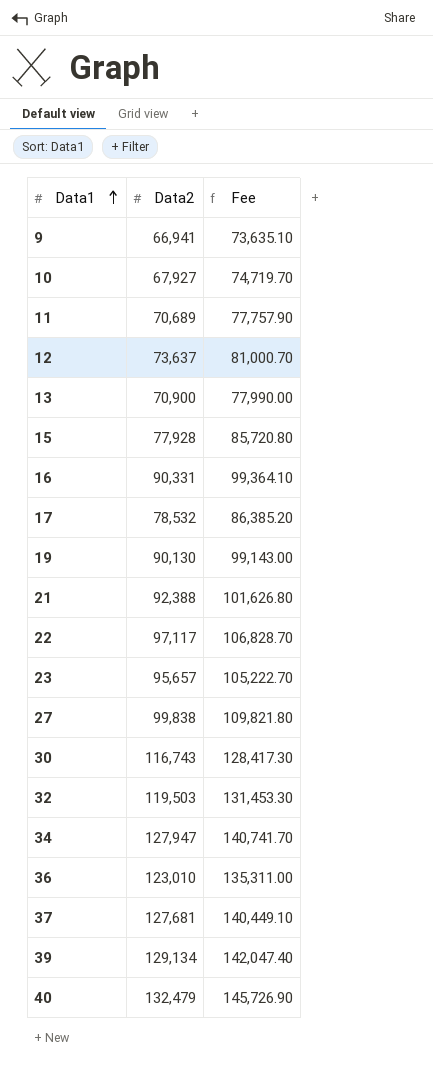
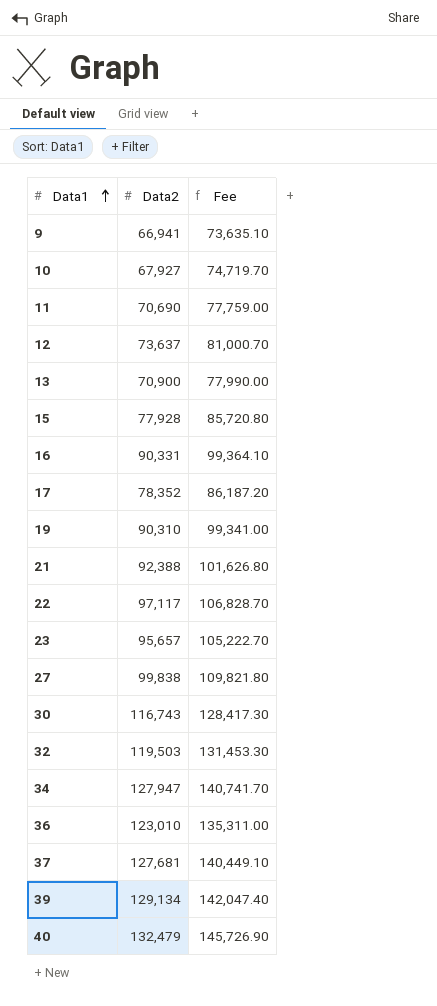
11 | Data2: 70,689 -> 70,690
11 | Fee: 77,757.90 -> 77,759.00
17 | Data2: 78,532 -> 78,352
17 | Fee: 86,385.20 -> 86,187.20
19 | Data2: 90,130 -> 90,310
19 | Fee: 99,143.00 -> 99,341.00

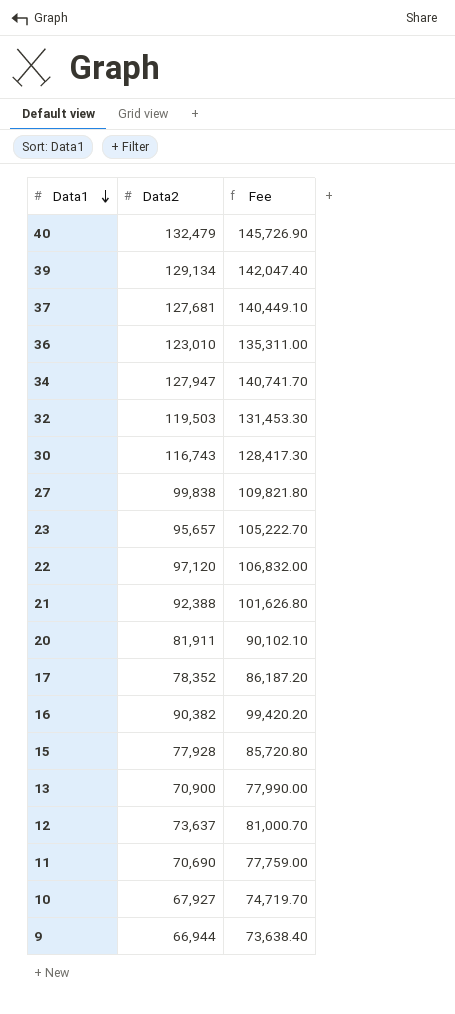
row order: Data1 ascending -> Data1 descending
row 19: 90,310 | 99,341.00 -> none
22 | Data2: 97,117 -> 97,120
22 | Fee: 106,828.70 -> 106,832.00
row 20: none -> 81,911 | 90,102.10
16 | Data2: 90,331 -> 90,382
16 | Fee: 99,364.10 -> 99,420.20
9 | Data2: 66,941 -> 66,944
9 | Fee: 73,635.10 -> 73,638.40

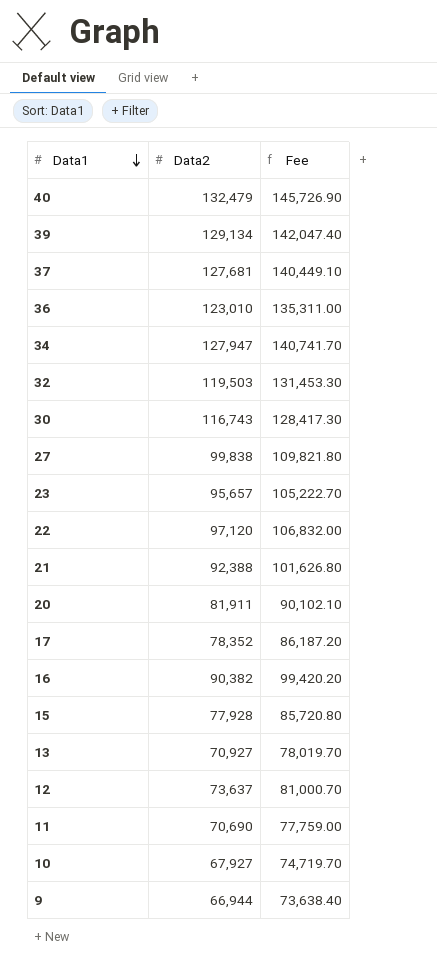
13 | Data2: 70,900 -> 70,927
13 | Fee: 77,990.00 -> 78,019.70

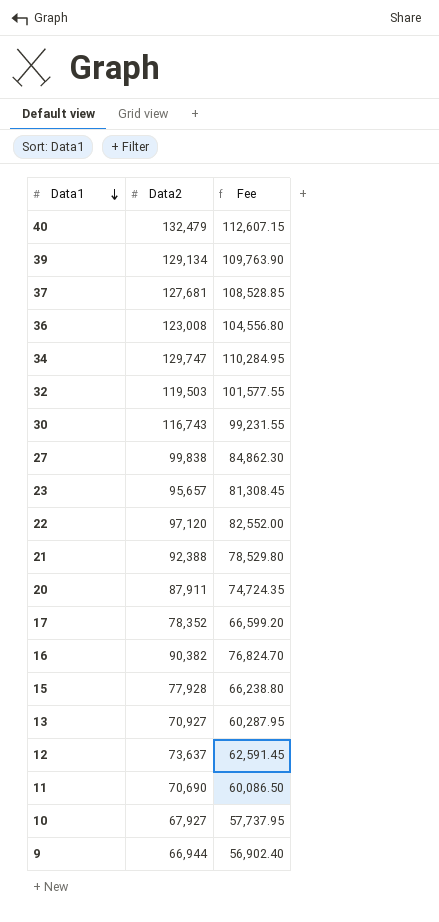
column Fee | formula: [Data2] * 1.1 -> [Data2] * 0.85
36 | Data2: 123,010 -> 123,008
34 | Data2: 127,947 -> 129,747
20 | Data2: 81,911 -> 87,911

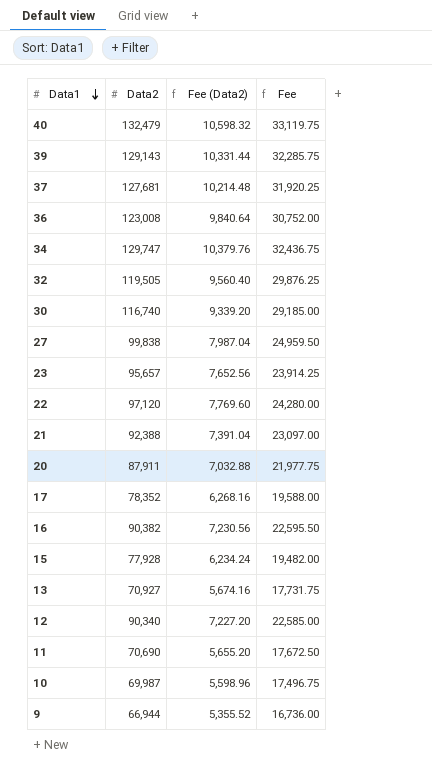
column Fee (Data2) | formula: none -> [Data2] * 0.08
column Fee | formula: [Data2] * 0.85 -> [Data2] * 0.25
39 | Data2: 129,134 -> 129,143
32 | Data2: 119,503 -> 119,505
30 | Data2: 116,743 -> 116,740
12 | Data2: 73,637 -> 90,340
10 | Data2: 67,927 -> 69,987

